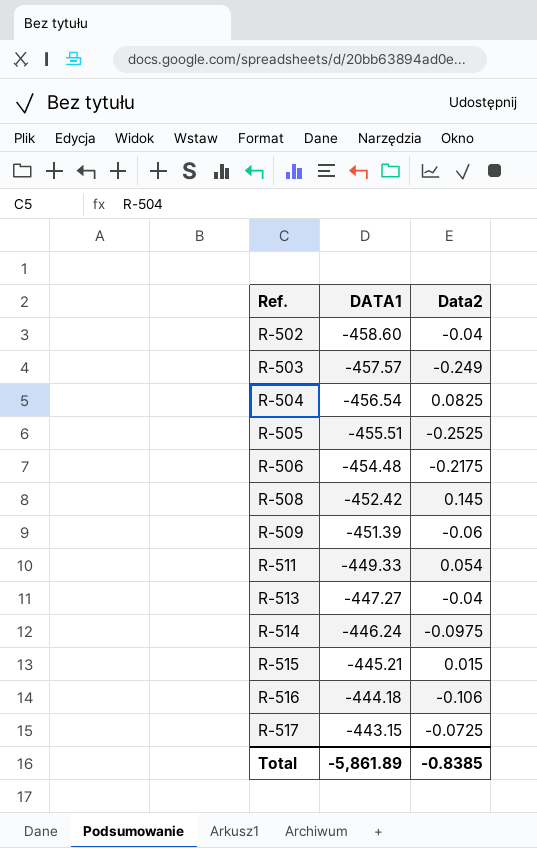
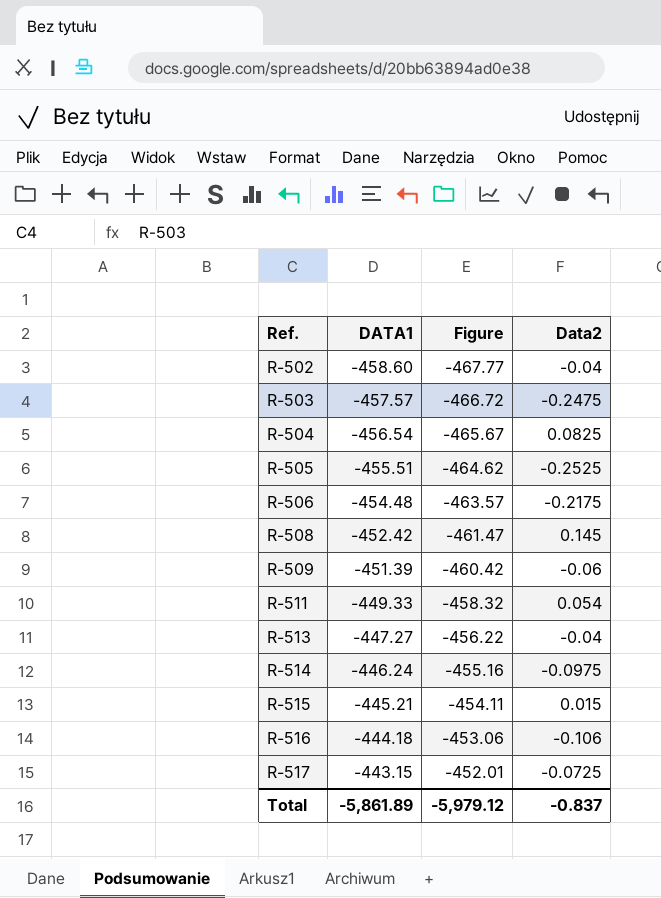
column Figure | formula: none -> [DATA1] * 1.02
R-503 | Data2: -0.249 -> -0.2475
Total | Data2: -0.8385 -> -0.837

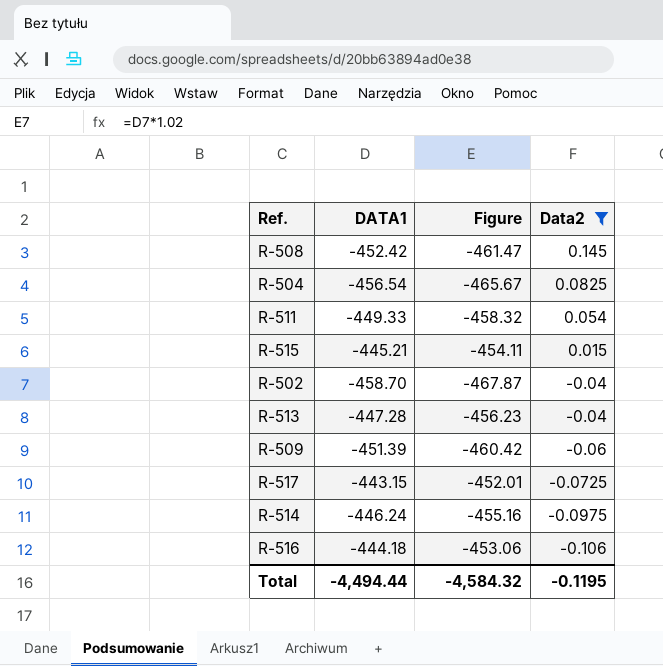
filter: none -> Data2 >= -0.106
row order: Ref. ascending -> Data2 descending
R-502 | DATA1: -458.60 -> -458.70
R-502 | Figure: -467.77 -> -467.87
R-513 | DATA1: -447.27 -> -447.28
R-513 | Figure: -456.22 -> -456.23
Total | DATA1: -5,861.89 -> -4,494.44
Total | Figure: -5,979.12 -> -4,584.32
Total | Data2: -0.837 -> -0.1195

